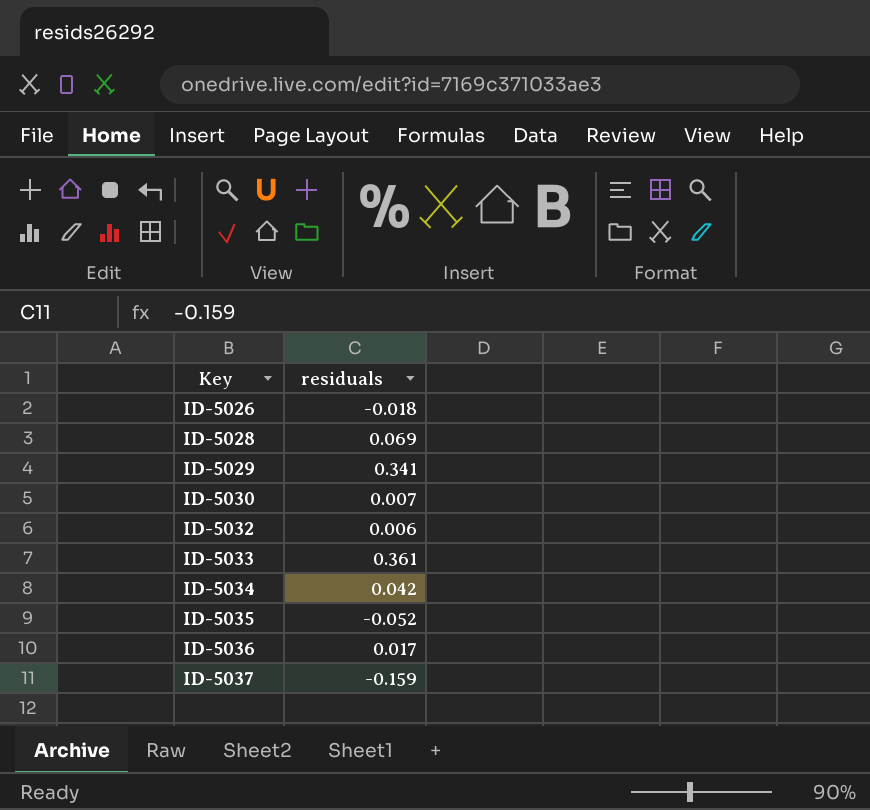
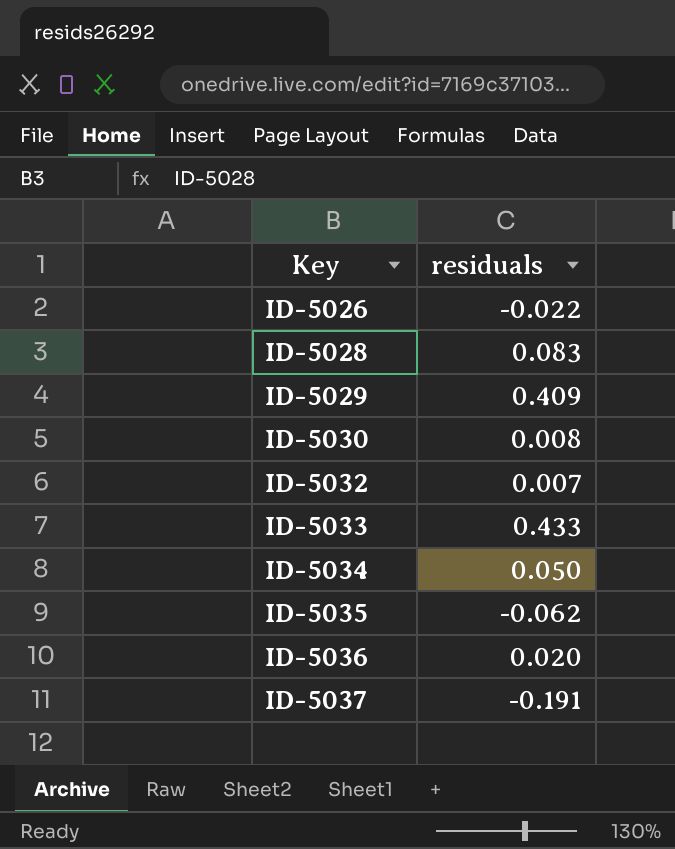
ID-5026 | residuals: -0.018 -> -0.022
ID-5028 | residuals: 0.069 -> 0.083
ID-5029 | residuals: 0.341 -> 0.409
ID-5030 | residuals: 0.007 -> 0.008
ID-5032 | residuals: 0.006 -> 0.007
ID-5033 | residuals: 0.361 -> 0.433
ID-5034 | residuals: 0.042 -> 0.050
ID-5035 | residuals: -0.052 -> -0.062
ID-5036 | residuals: 0.017 -> 0.020
ID-5037 | residuals: -0.159 -> -0.191

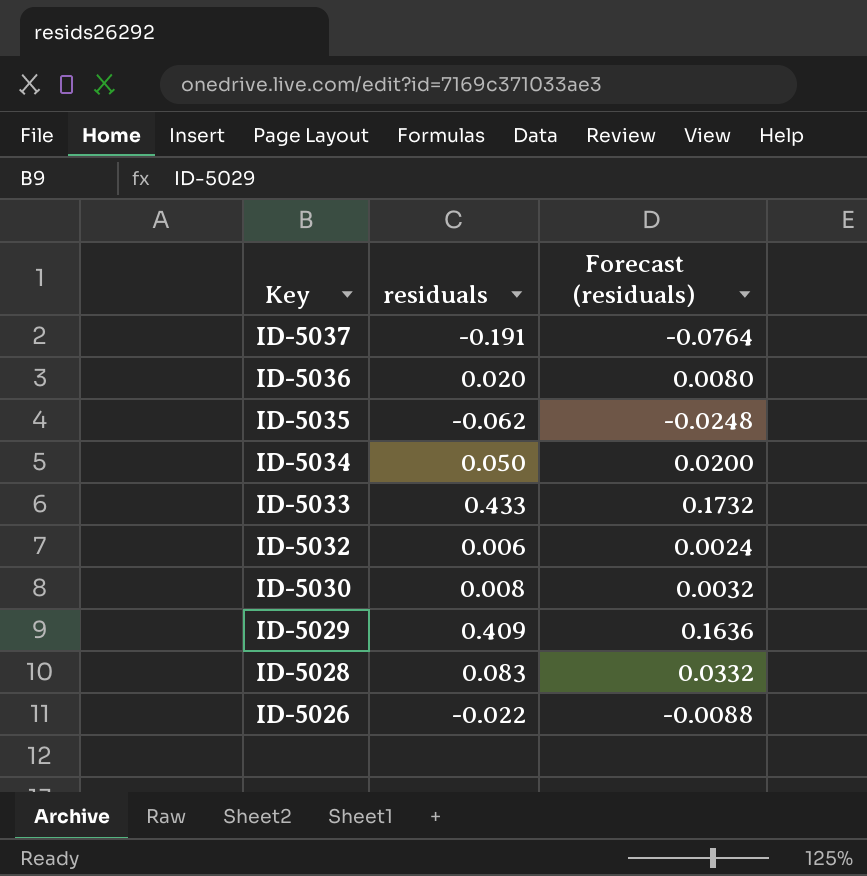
row order: Key ascending -> Key descending
column Forecast (residuals) | formula: none -> [residuals] * 0.4
ID-5032 | residuals: 0.007 -> 0.006

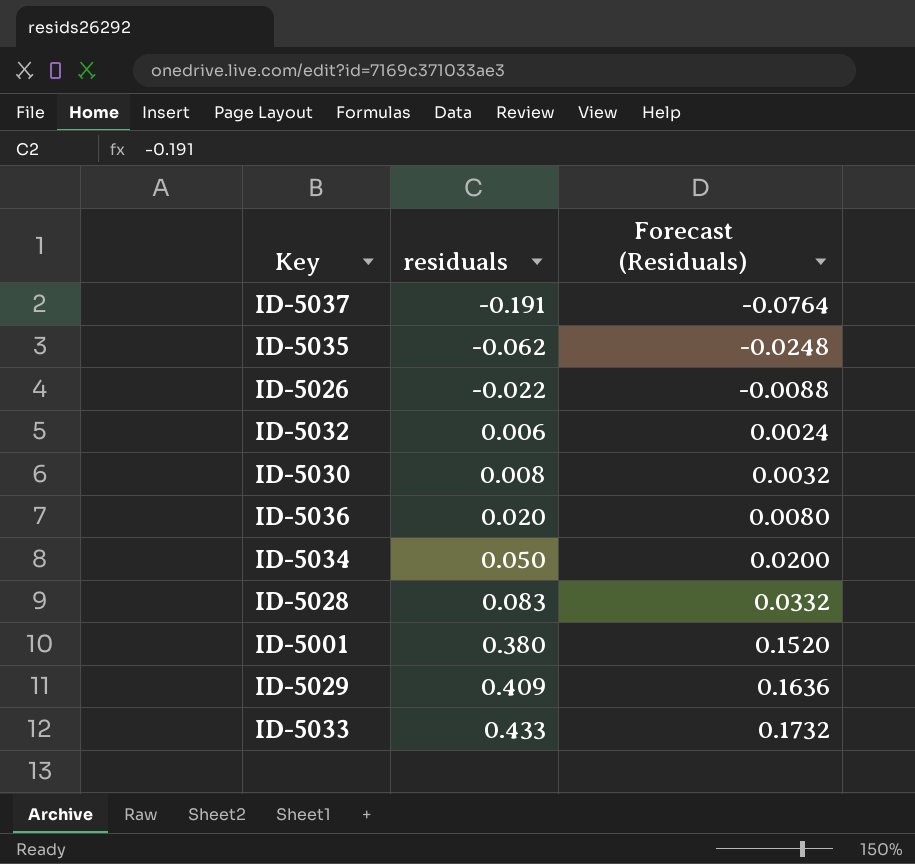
row order: Key descending -> residuals ascending
column name: Forecast (residuals) -> Forecast (Residuals)
row ID-5001: none -> 0.380 | 0.1520

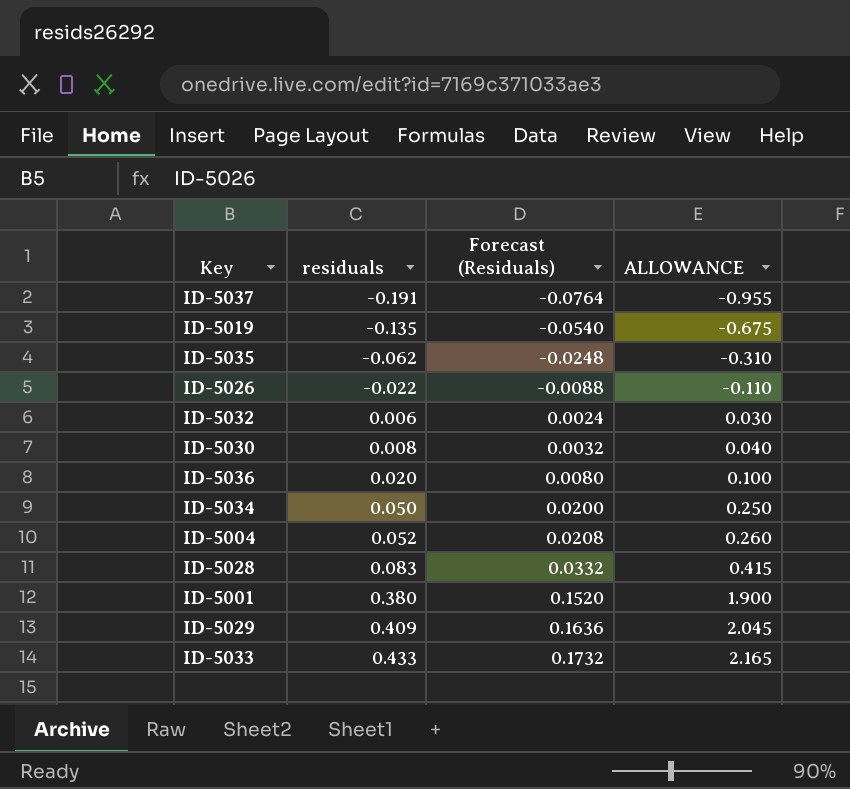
column ALLOWANCE | formula: none -> [residuals] * 5
row ID-5019: none -> -0.135 | -0.0540 | -0.675
row ID-5004: none -> 0.052 | 0.0208 | 0.260

